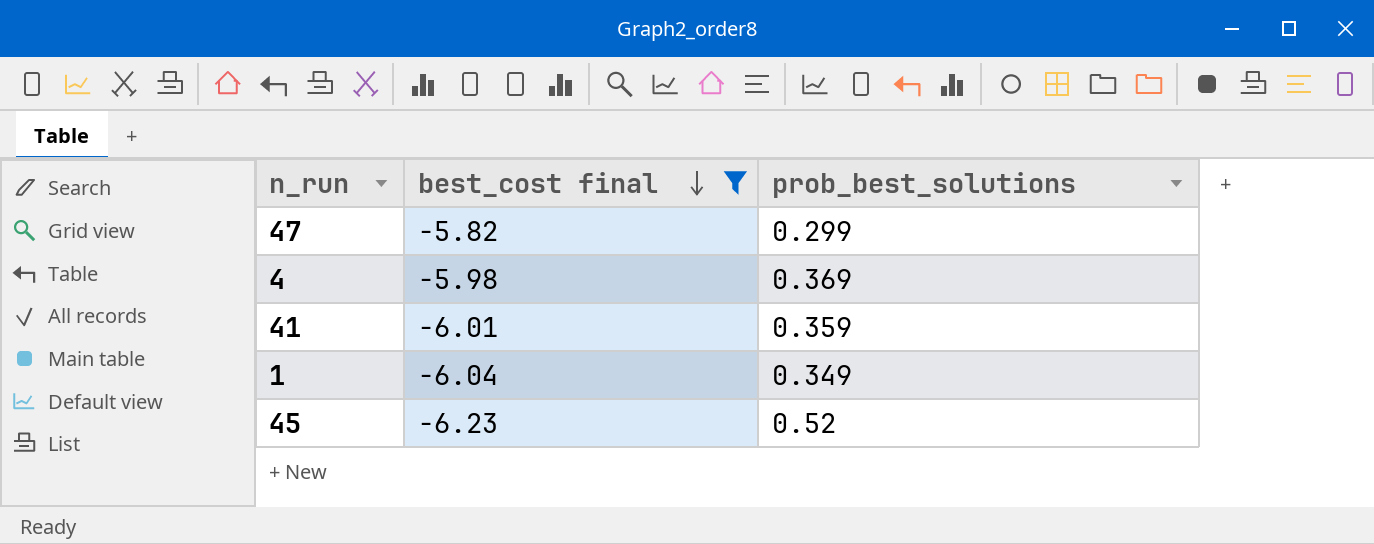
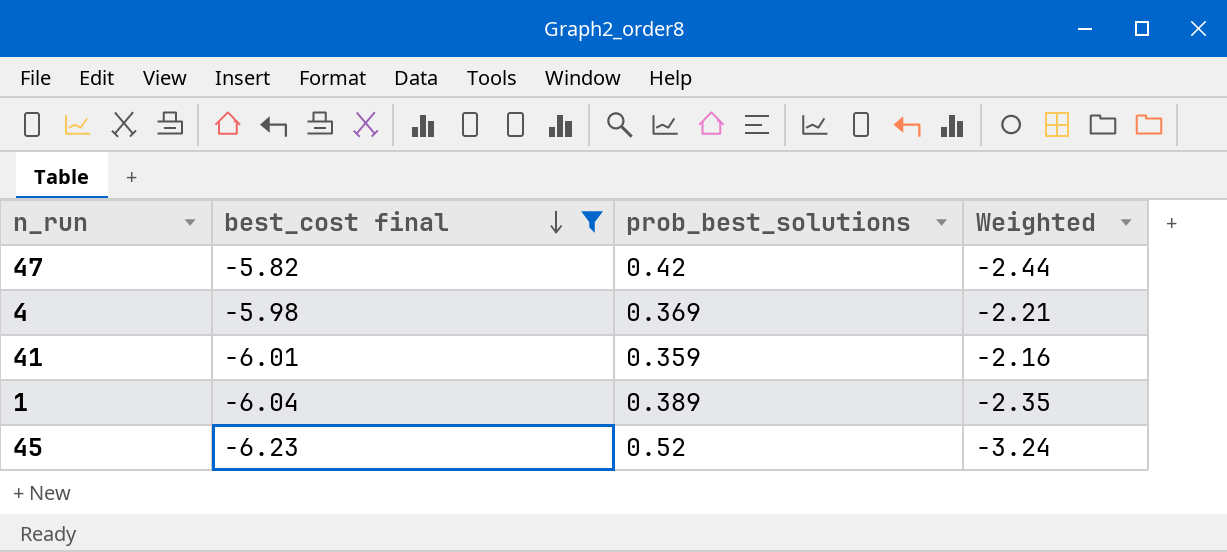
column Weighted | formula: none -> [best_cost final] * [prob_best_solutions]
47 | prob_best_solutions: 0.299 -> 0.42
1 | prob_best_solutions: 0.349 -> 0.389

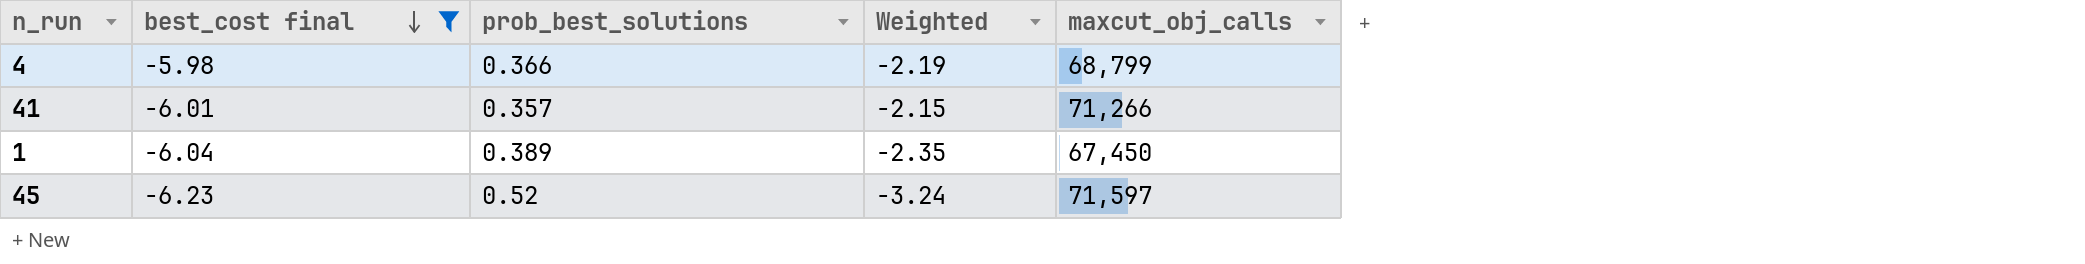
column maxcut_obj_calls | position: none -> 5
row 47: -5.82 | 0.42 | -2.44 -> none
4 | prob_best_solutions: 0.369 -> 0.366
4 | Weighted: -2.21 -> -2.19
41 | prob_best_solutions: 0.359 -> 0.357
41 | Weighted: -2.16 -> -2.15

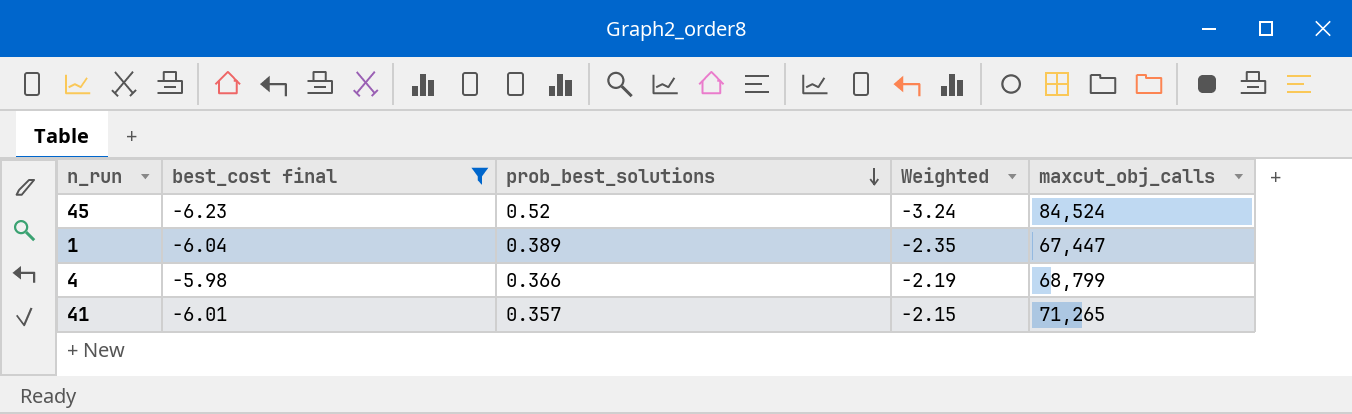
row order: best_cost final descending -> prob_best_solutions descending
45 | maxcut_obj_calls: 71,597 -> 84,524
1 | maxcut_obj_calls: 67,450 -> 67,447
41 | maxcut_obj_calls: 71,266 -> 71,265

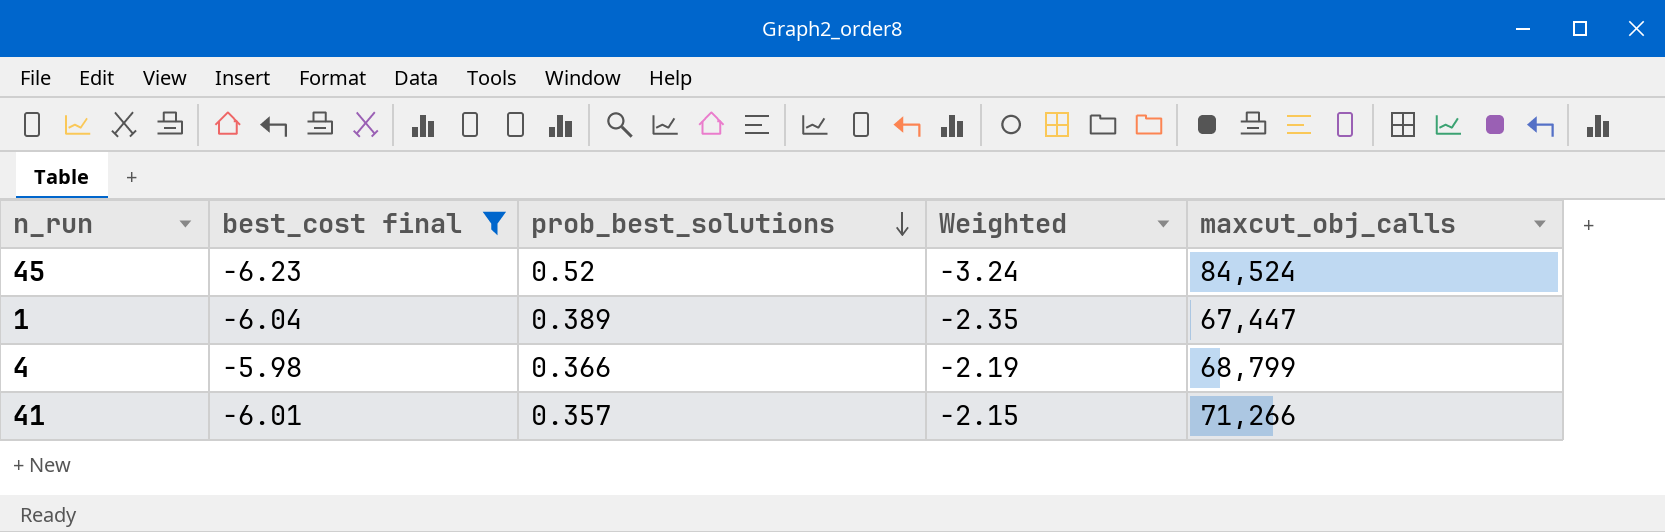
41 | maxcut_obj_calls: 71,265 -> 71,266

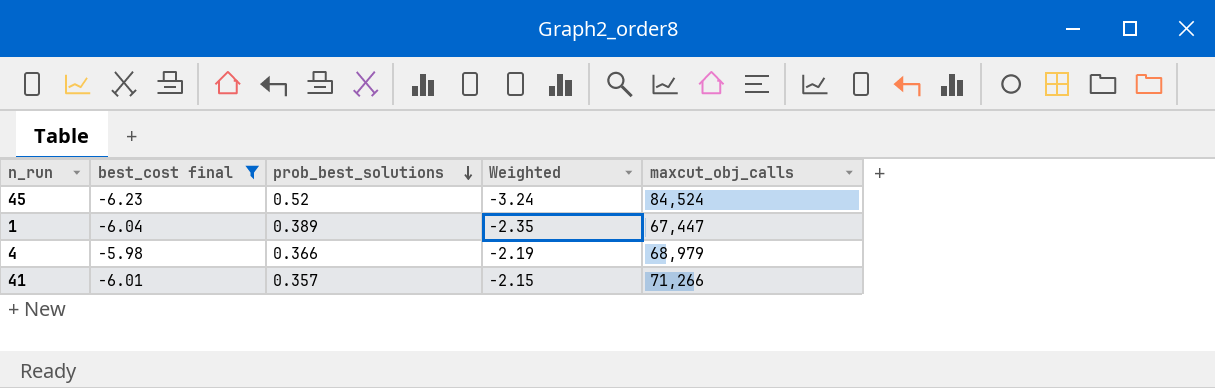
4 | maxcut_obj_calls: 68,799 -> 68,979

